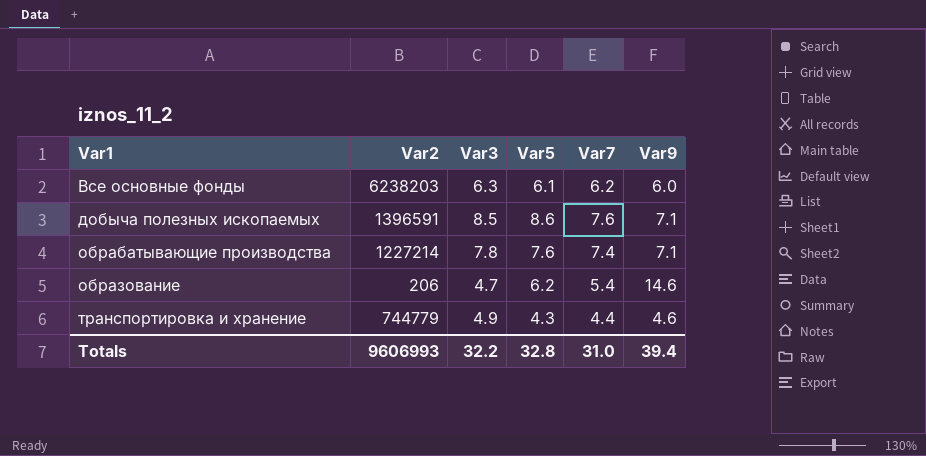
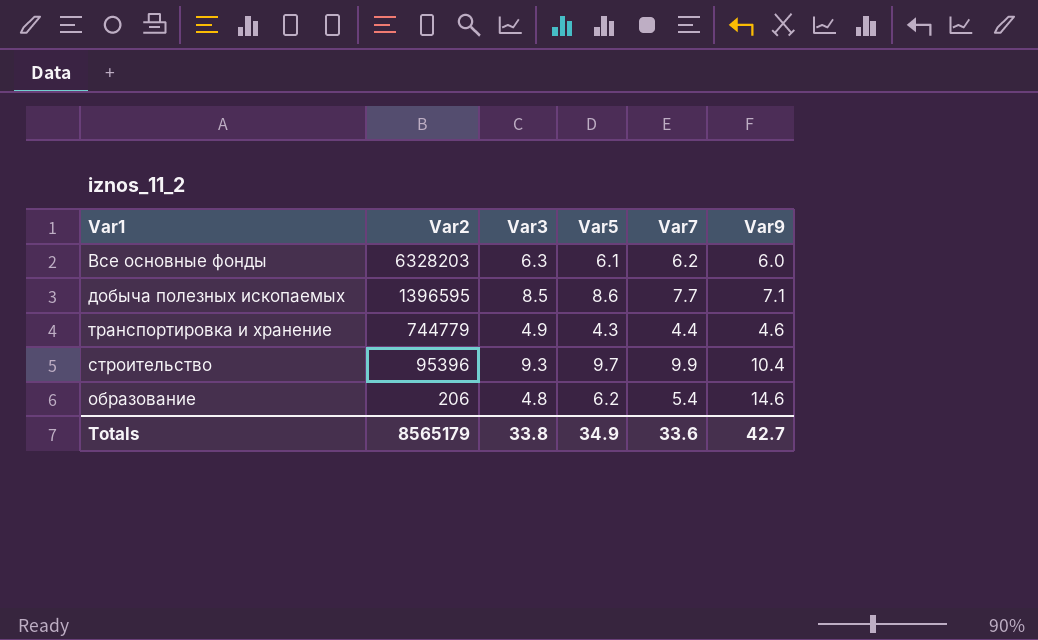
row order: Var1 ascending -> Var2 descending
row обрабатывающие производства: 1227214 | 7.8 | 7.6 | 7.4 | 7.1 -> none
Все основные фонды | Var2: 6238203 -> 6328203
добыча полезных ископаемых | Var2: 1396591 -> 1396595
добыча полезных ископаемых | Var7: 7.6 -> 7.7
row строительство: none -> 95396 | 9.3 | 9.7 | 9.9 | 10.4
образование | Var3: 4.7 -> 4.8
Totals | Var2: 9606993 -> 8565179
Totals | Var3: 32.2 -> 33.8
Totals | Var5: 32.8 -> 34.9
Totals | Var7: 31.0 -> 33.6
Totals | Var9: 39.4 -> 42.7

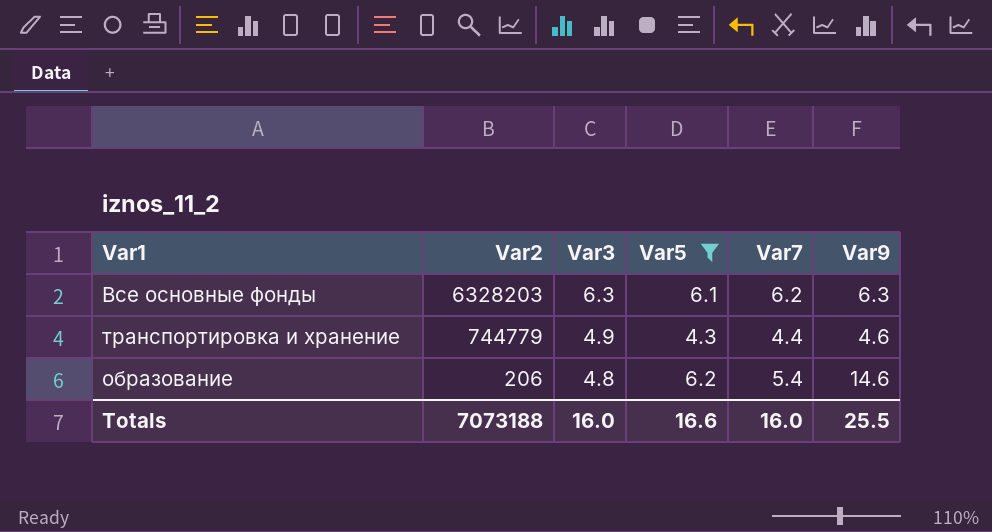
filter: none -> Var5 <= 6.2
Все основные фонды | Var9: 6.0 -> 6.3
Totals | Var2: 8565179 -> 7073188
Totals | Var3: 33.8 -> 16.0
Totals | Var5: 34.9 -> 16.6
Totals | Var7: 33.6 -> 16.0
Totals | Var9: 42.7 -> 25.5

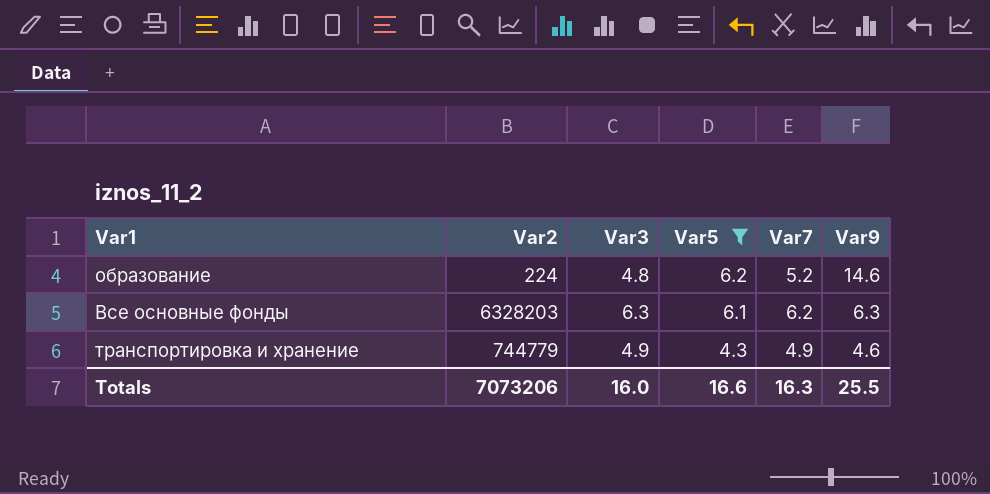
row order: Var2 descending -> Var5 descending
образование | Var2: 206 -> 224
образование | Var7: 5.4 -> 5.2
транспортировка и хранение | Var7: 4.4 -> 4.9
Totals | Var2: 7073188 -> 7073206
Totals | Var7: 16.0 -> 16.3

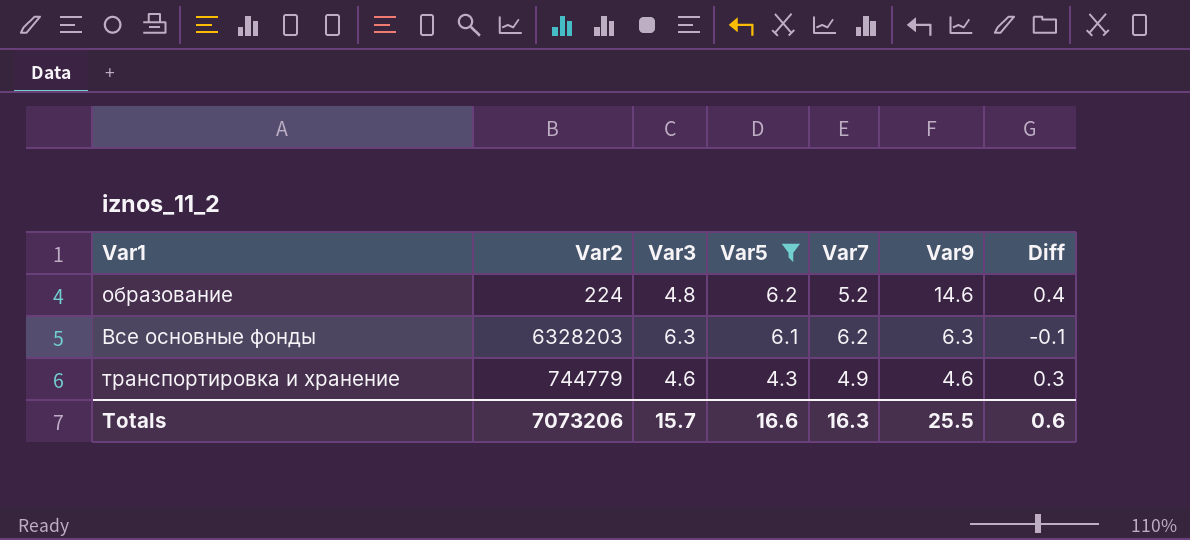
column Diff | formula: none -> [Var7] - [Var3]
транспортировка и хранение | Var3: 4.9 -> 4.6
Totals | Var3: 16.0 -> 15.7

